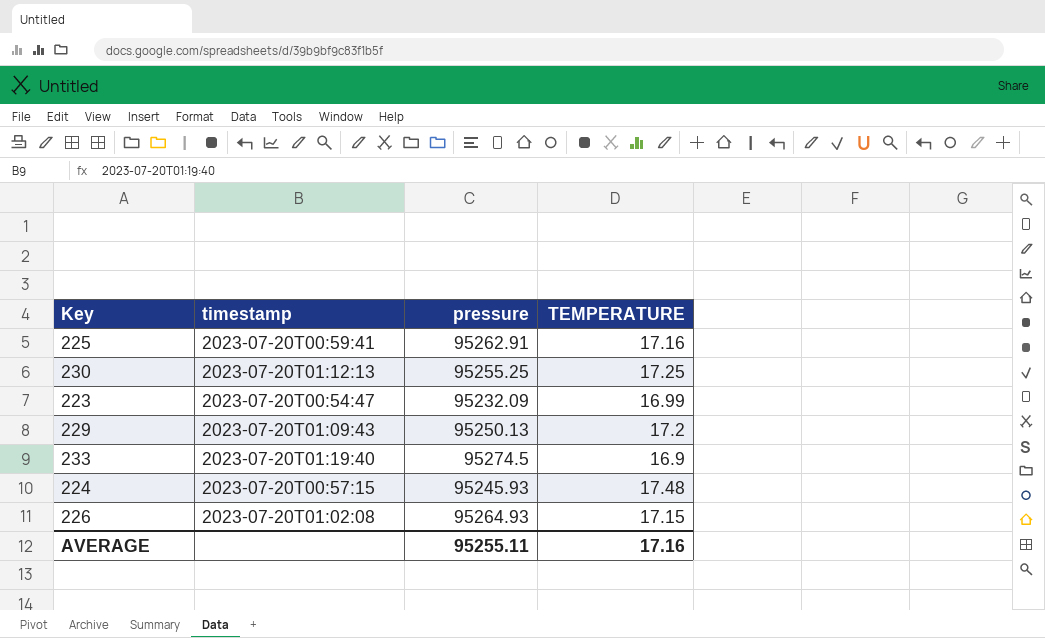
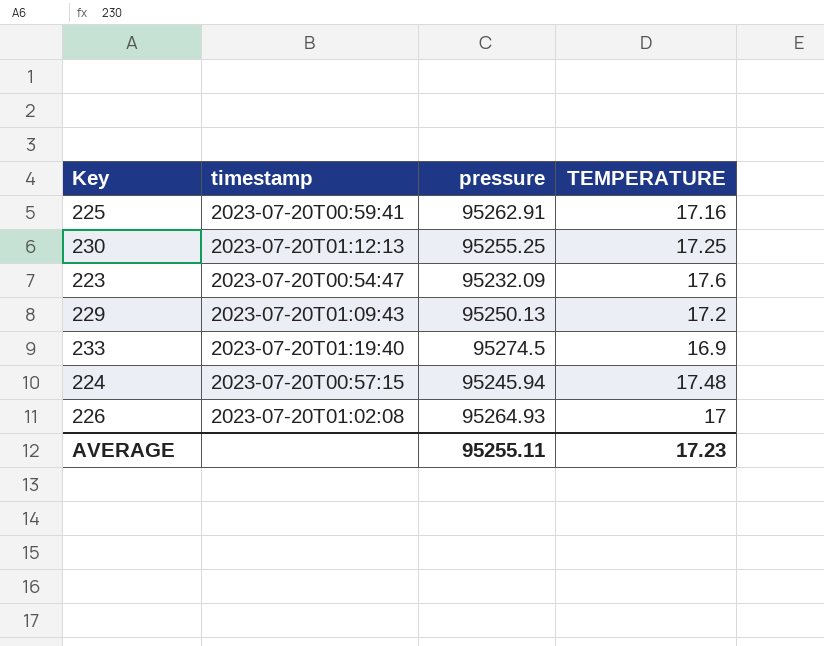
223 | TEMPERATURE: 16.99 -> 17.6
224 | pressure: 95245.93 -> 95245.94
226 | TEMPERATURE: 17.15 -> 17
AVERAGE | TEMPERATURE: 17.16 -> 17.23

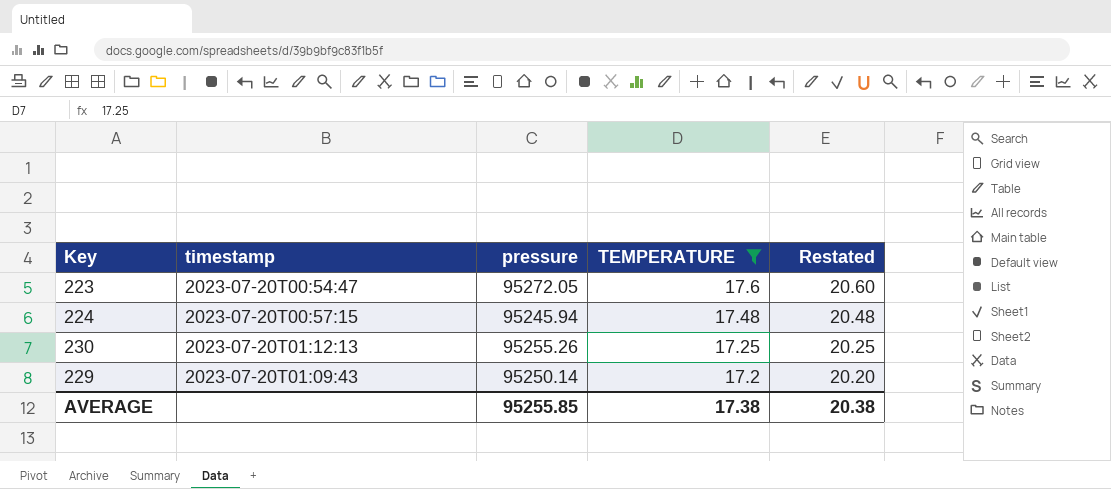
filter: none -> TEMPERATURE >= 17.2
row order: none -> TEMPERATURE descending
column Restated | formula: none -> [TEMPERATURE] + 3
223 | pressure: 95232.09 -> 95272.05
230 | pressure: 95255.25 -> 95255.26
229 | pressure: 95250.13 -> 95250.14
AVERAGE | pressure: 95255.11 -> 95255.85
AVERAGE | TEMPERATURE: 17.23 -> 17.38

